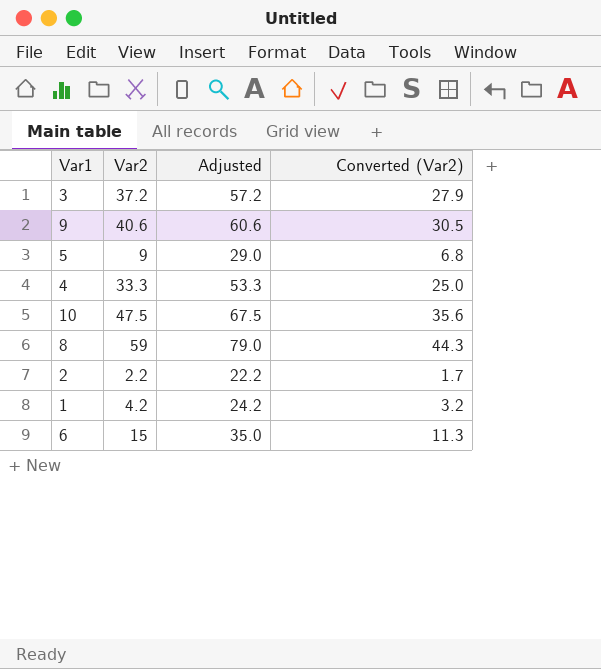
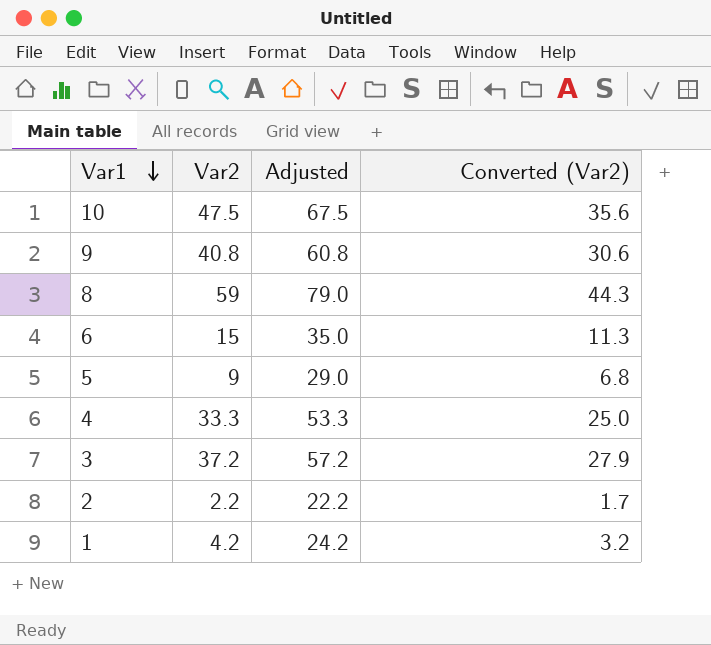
row order: none -> Var1 descending
9 | Var2: 40.6 -> 40.8
9 | Adjusted: 60.6 -> 60.8
9 | Converted (Var2): 30.5 -> 30.6

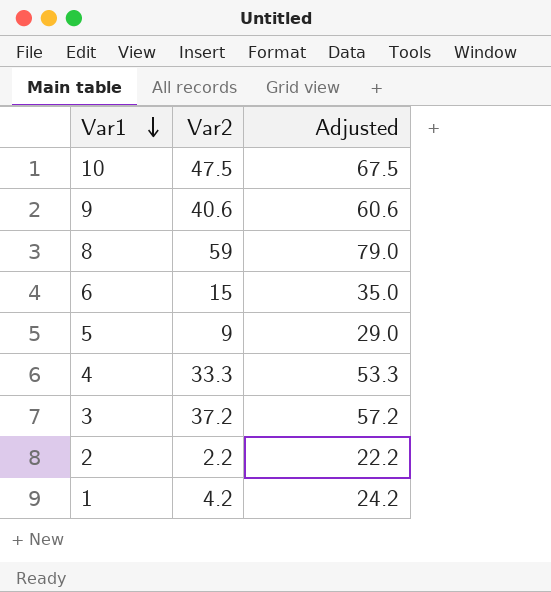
column Converted (Var2) | formula: [Var2] * 0.75 -> none
9 | Var2: 40.8 -> 40.6
9 | Adjusted: 60.8 -> 60.6

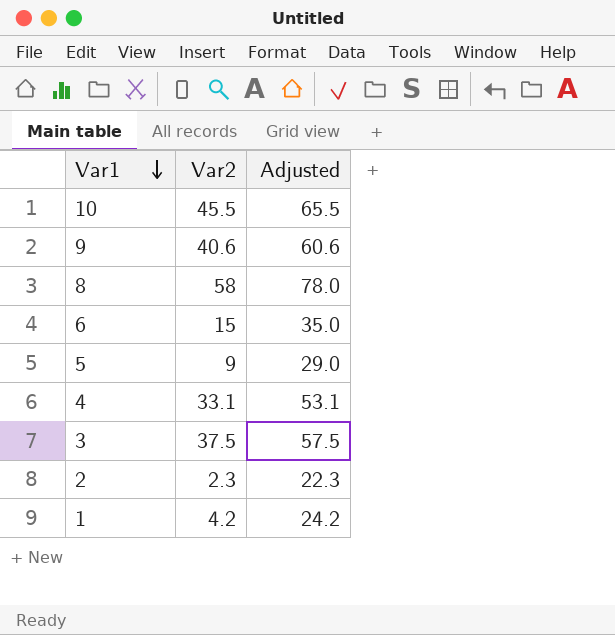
10 | Var2: 47.5 -> 45.5
10 | Adjusted: 67.5 -> 65.5
8 | Var2: 59 -> 58
8 | Adjusted: 79.0 -> 78.0
4 | Var2: 33.3 -> 33.1
4 | Adjusted: 53.3 -> 53.1
3 | Var2: 37.2 -> 37.5
3 | Adjusted: 57.2 -> 57.5
2 | Var2: 2.2 -> 2.3
2 | Adjusted: 22.2 -> 22.3

